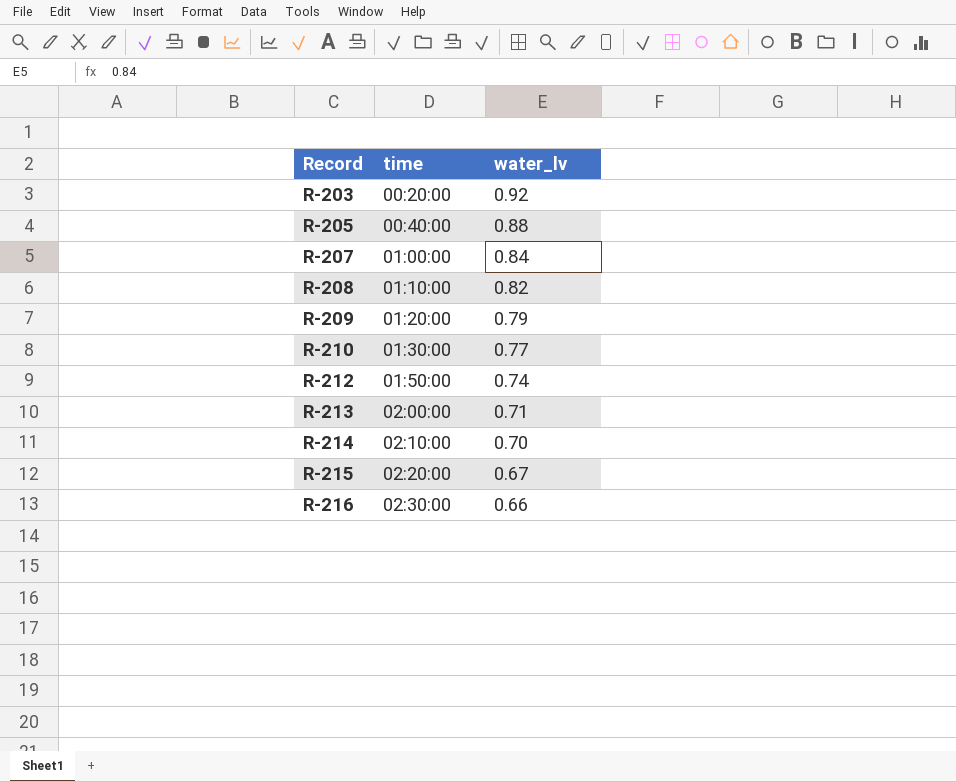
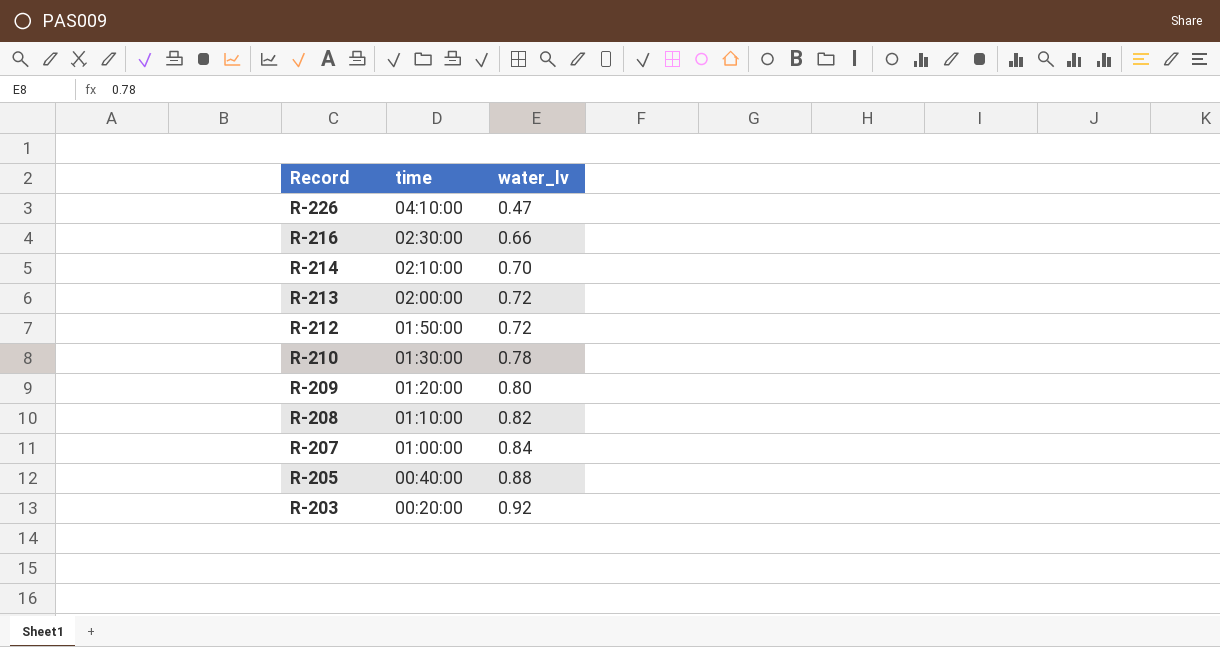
row order: Record ascending -> Record descending
row R-215: 02:20:00 | 0.67 -> none
row R-226: none -> 04:10:00 | 0.47
R-213 | water_lv: 0.71 -> 0.72
R-212 | water_lv: 0.74 -> 0.72
R-210 | water_lv: 0.77 -> 0.78
R-209 | water_lv: 0.79 -> 0.80

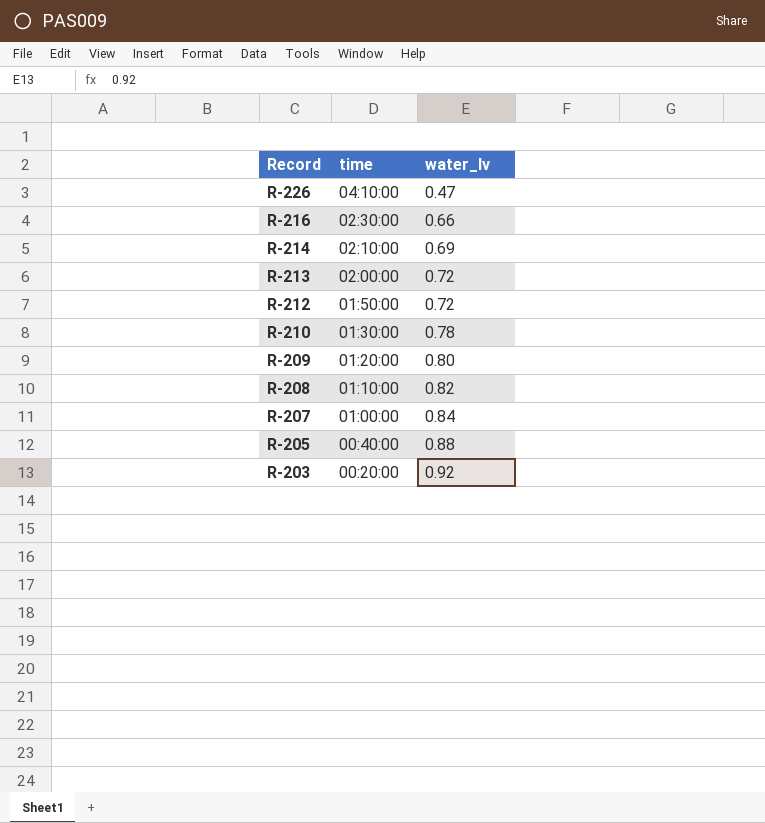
R-214 | water_lv: 0.70 -> 0.69

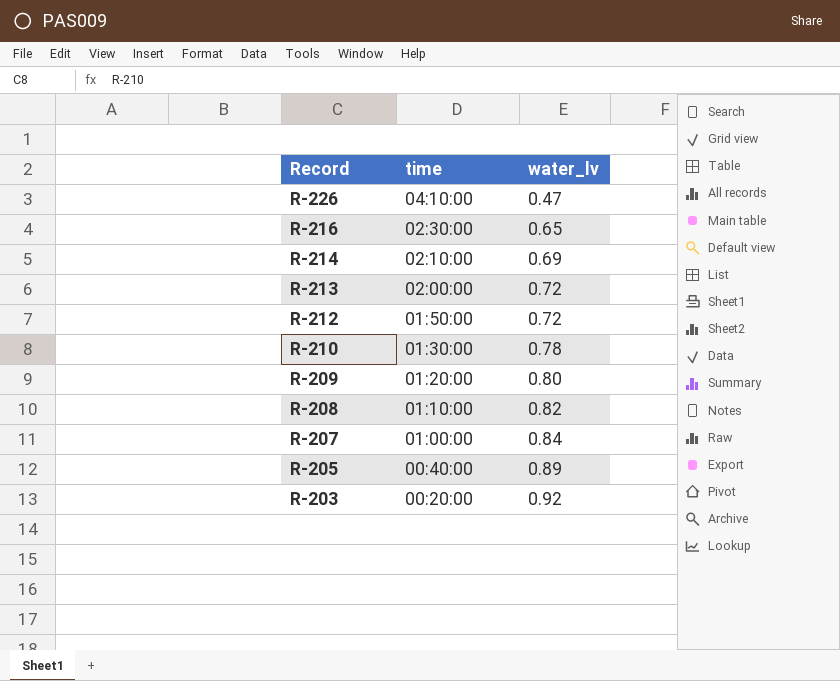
R-216 | water_lv: 0.66 -> 0.65
R-205 | water_lv: 0.88 -> 0.89

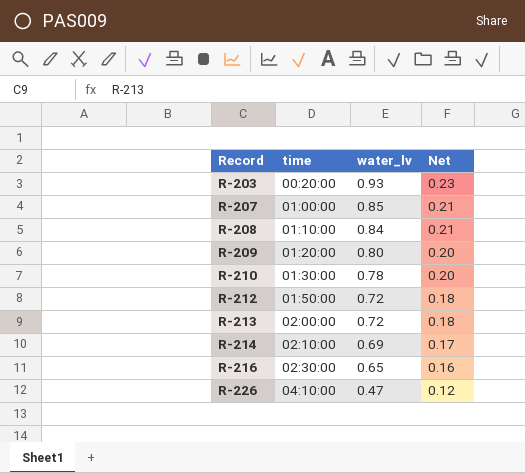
row order: Record descending -> Record ascending
column Net | formula: none -> [water_lv] * 0.25
row R-205: 00:40:00 | 0.89 -> none
R-203 | water_lv: 0.92 -> 0.93
R-207 | water_lv: 0.84 -> 0.85
R-208 | water_lv: 0.82 -> 0.84

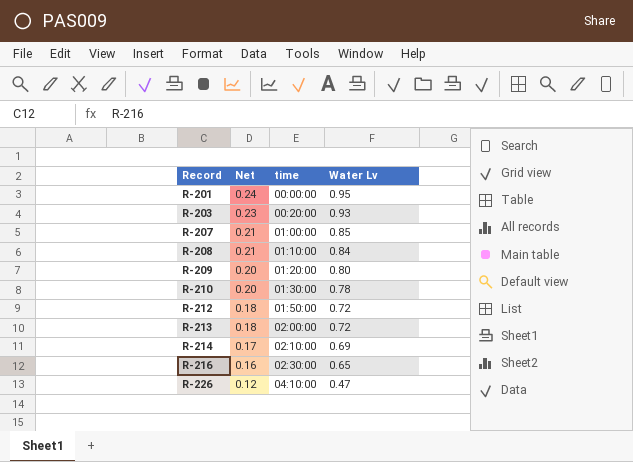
column Net | position: 4 -> 2
column name: water_lv -> Water Lv
row R-201: none -> 0.24 | 00:00:00 | 0.95

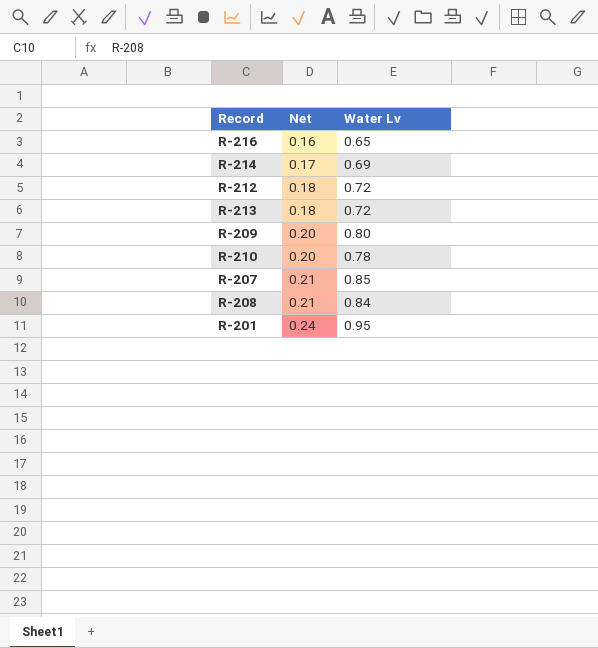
row order: Record ascending -> Net ascending
column time | position: 3 -> none
row R-203: 0.23 | 00:20:00 | 0.93 -> none
row R-226: 0.12 | 04:10:00 | 0.47 -> none

